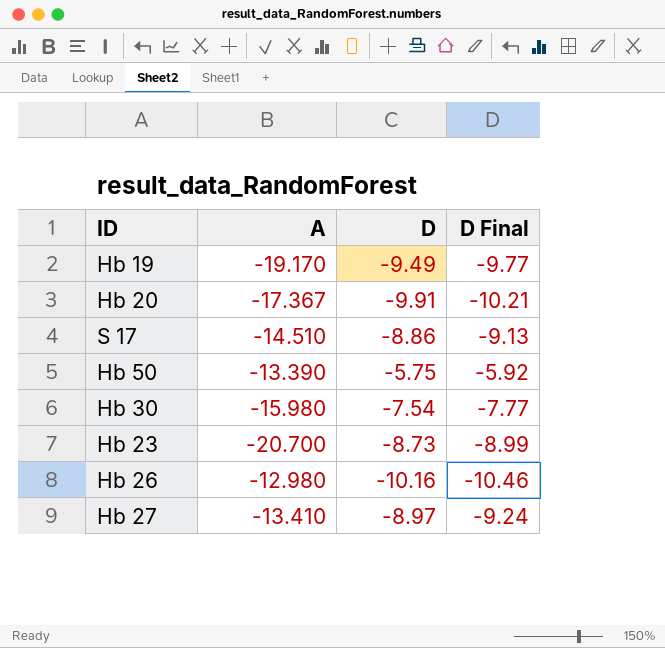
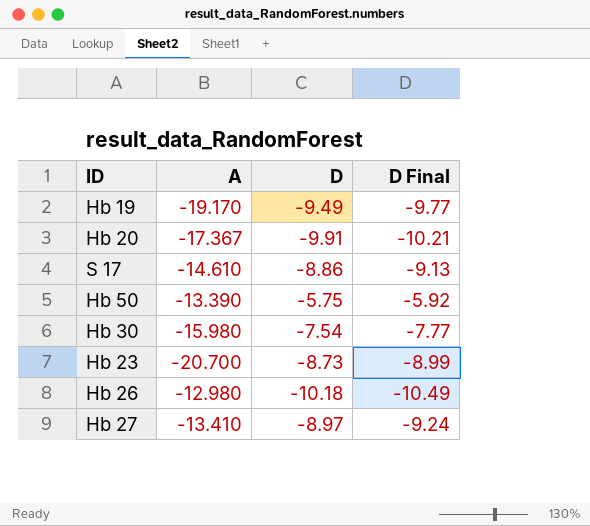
S 17 | A: -14.510 -> -14.610
Hb 26 | D: -10.16 -> -10.18
Hb 26 | D Final: -10.46 -> -10.49

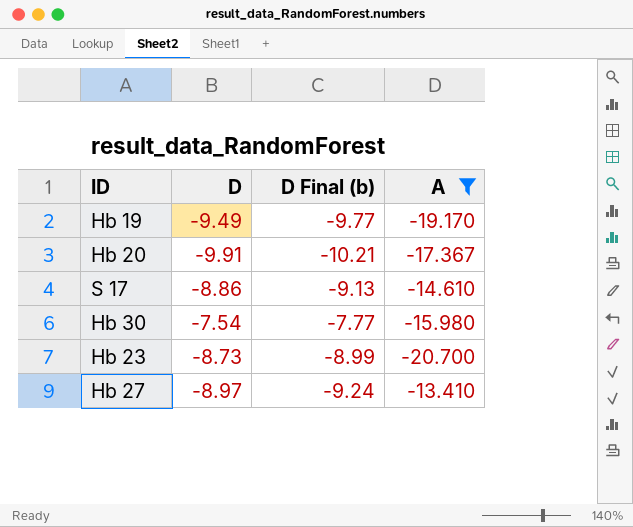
filter: none -> A <= -13.410
column name: D Final -> D Final (b)
column A | position: 2 -> 4

